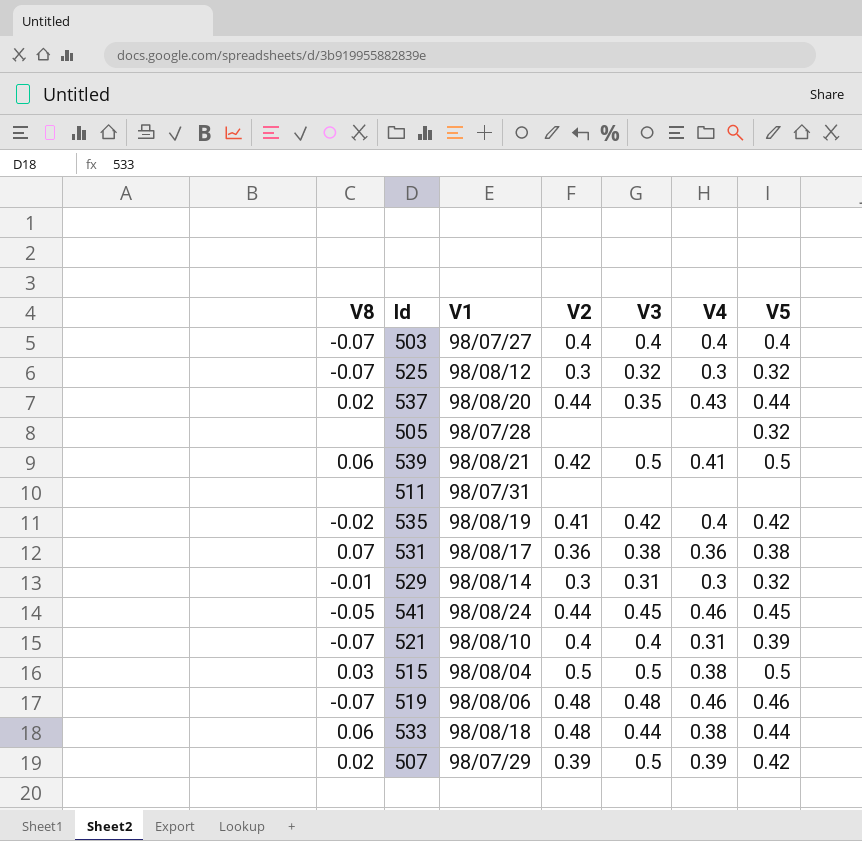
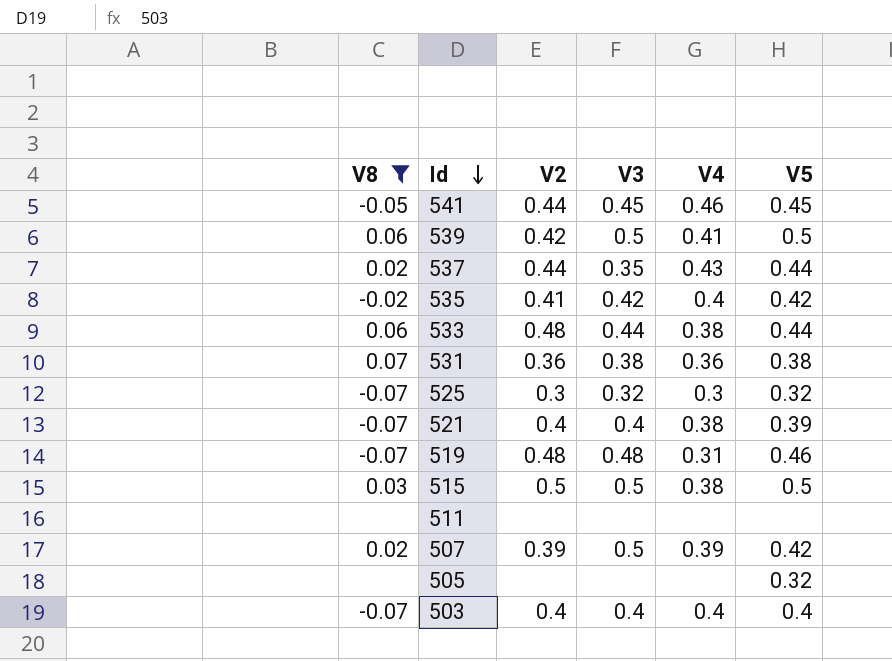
filter: none -> V8 != -0.01
row order: none -> Id descending
column V1 | position: 3 -> none
521 | V4: 0.31 -> 0.38
519 | V4: 0.46 -> 0.31

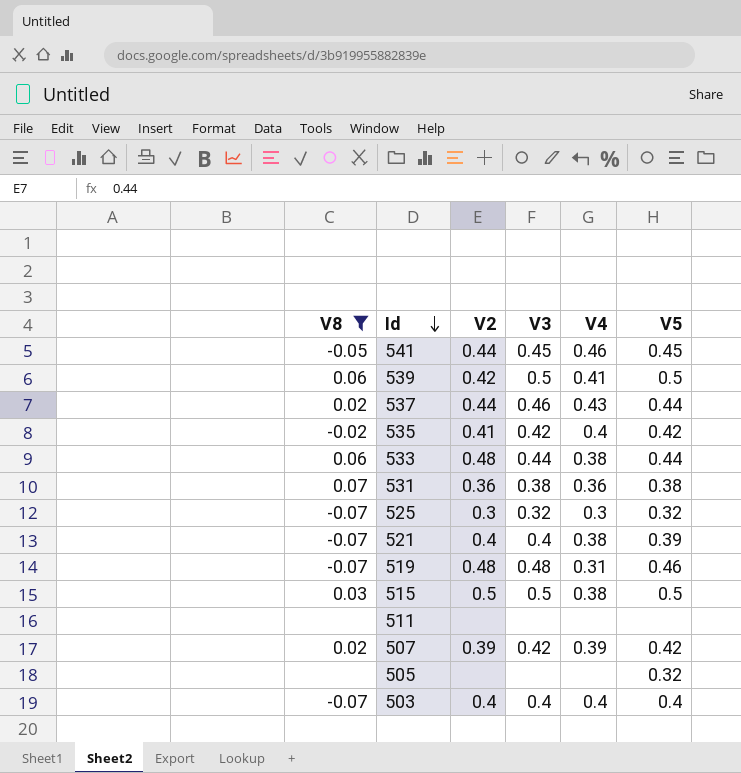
537 | V3: 0.35 -> 0.46
507 | V3: 0.5 -> 0.42

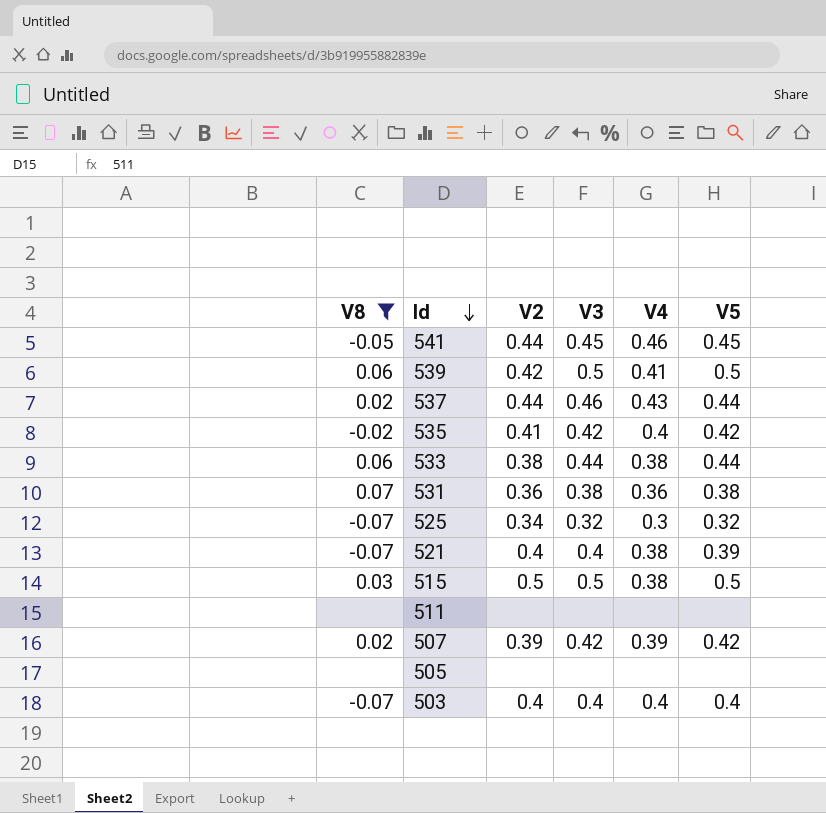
row 519: -0.07 | 0.48 | 0.48 | 0.31 | 0.46 -> none
533 | V2: 0.48 -> 0.38
525 | V2: 0.3 -> 0.34
505 | V5: 0.32 -> none

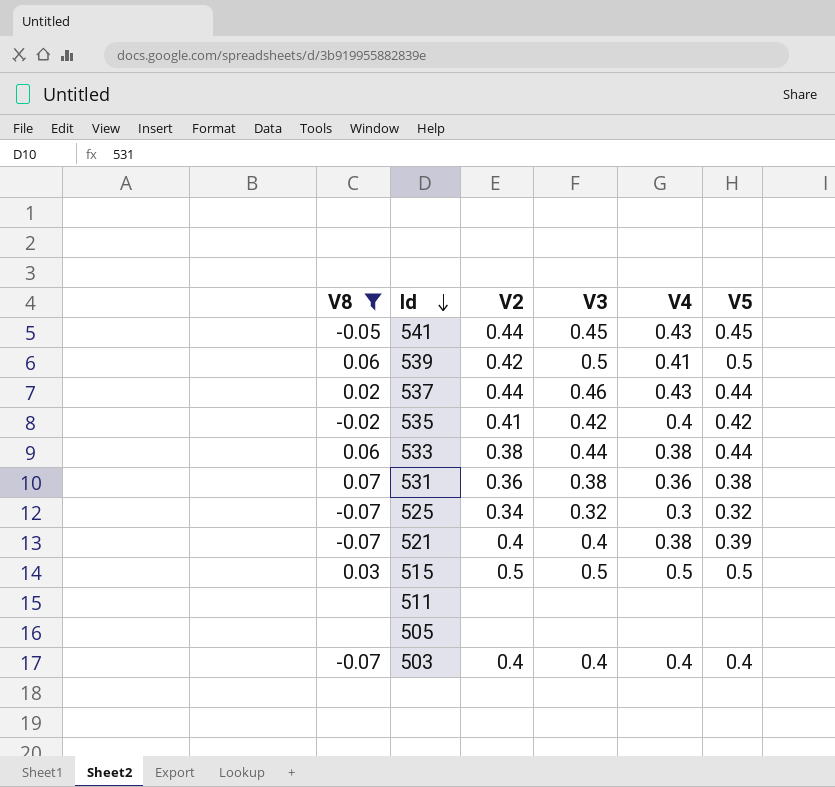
row 507: 0.02 | 0.39 | 0.42 | 0.39 | 0.42 -> none
541 | V4: 0.46 -> 0.43
515 | V4: 0.38 -> 0.5

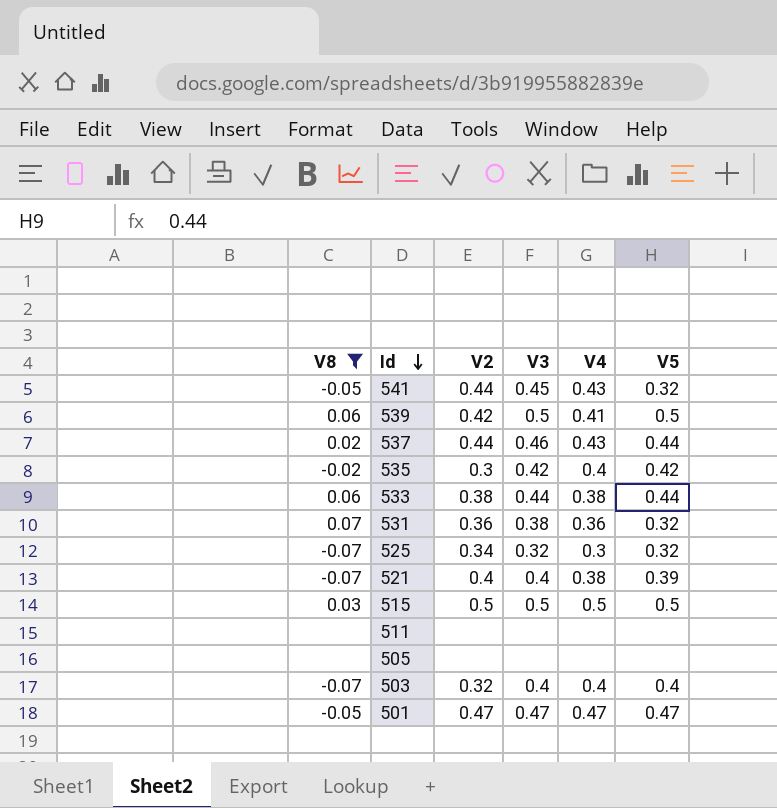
541 | V5: 0.45 -> 0.32
535 | V2: 0.41 -> 0.3
531 | V5: 0.38 -> 0.32
503 | V2: 0.4 -> 0.32
row 501: none -> -0.05 | 0.47 | 0.47 | 0.47 | 0.47

